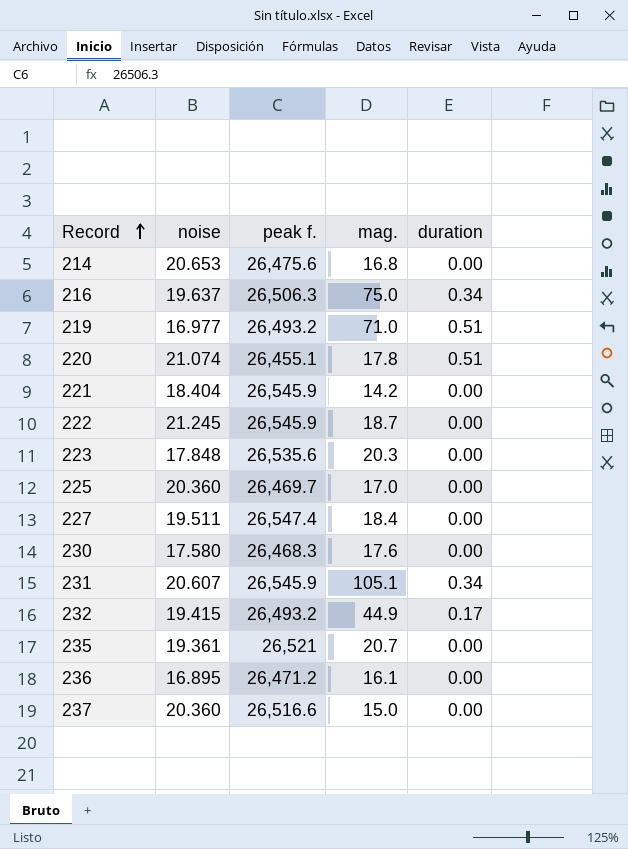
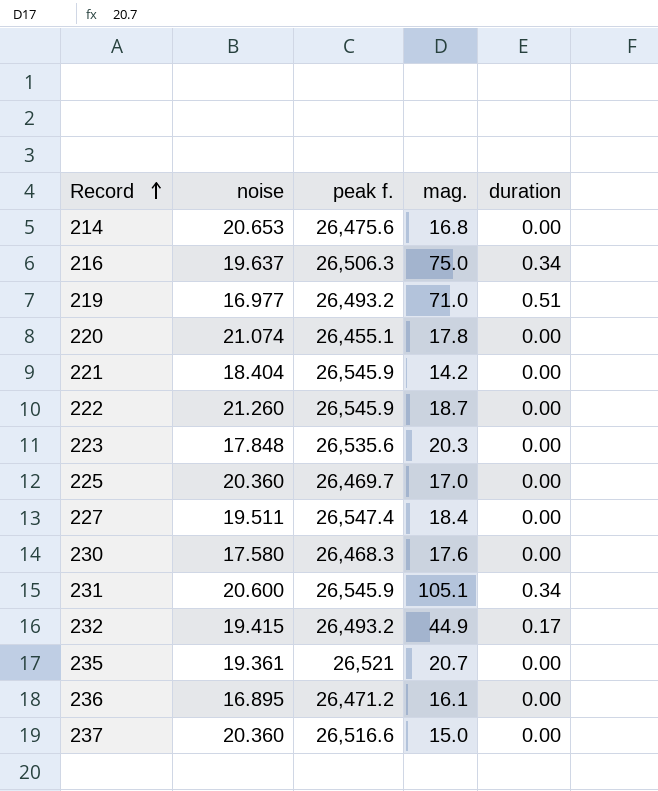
220 | duration: 0.51 -> 0.00
222 | noise: 21.245 -> 21.260
231 | noise: 20.607 -> 20.600

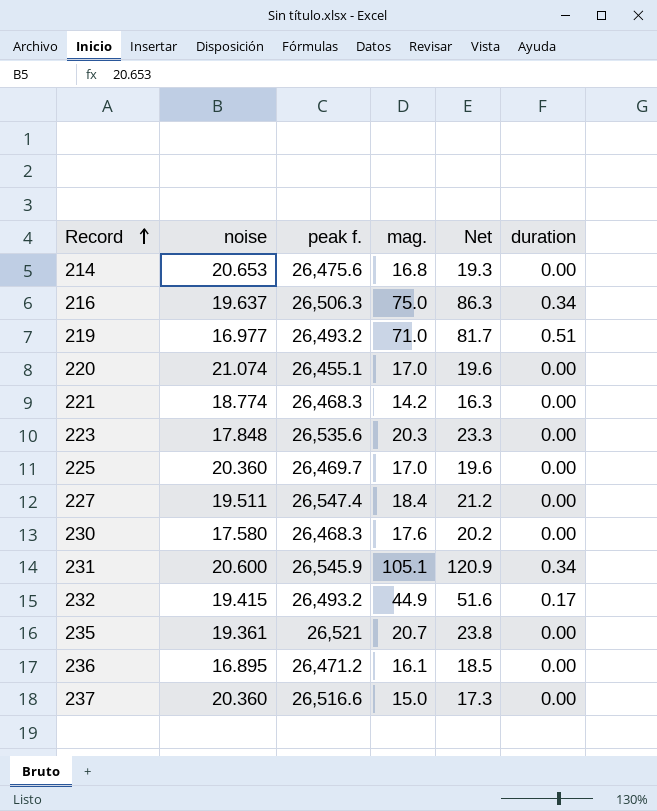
column Net | formula: none -> [mag.] * 1.15
row 222: 21.260 | 26,545.9 | 18.7 | 0.00 -> none
220 | mag.: 17.8 -> 17.0
221 | noise: 18.404 -> 18.774
221 | peak f.: 26,545.9 -> 26,468.3

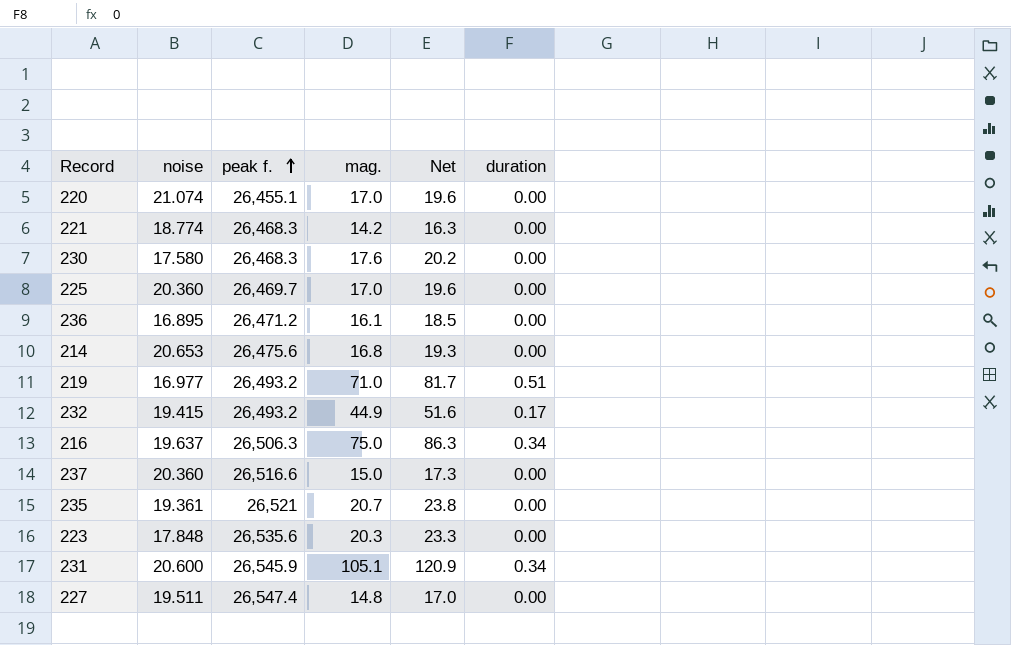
row order: Record ascending -> peak f. ascending
227 | mag.: 18.4 -> 14.8
227 | Net: 21.2 -> 17.0

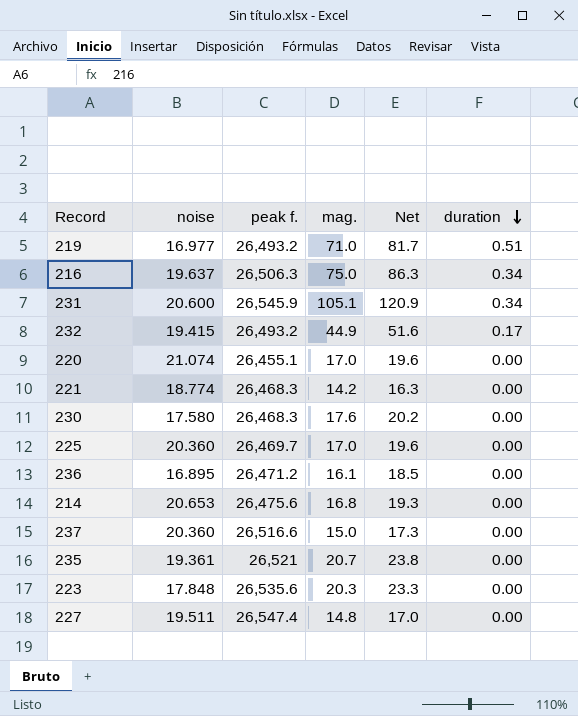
row order: peak f. ascending -> duration descending

